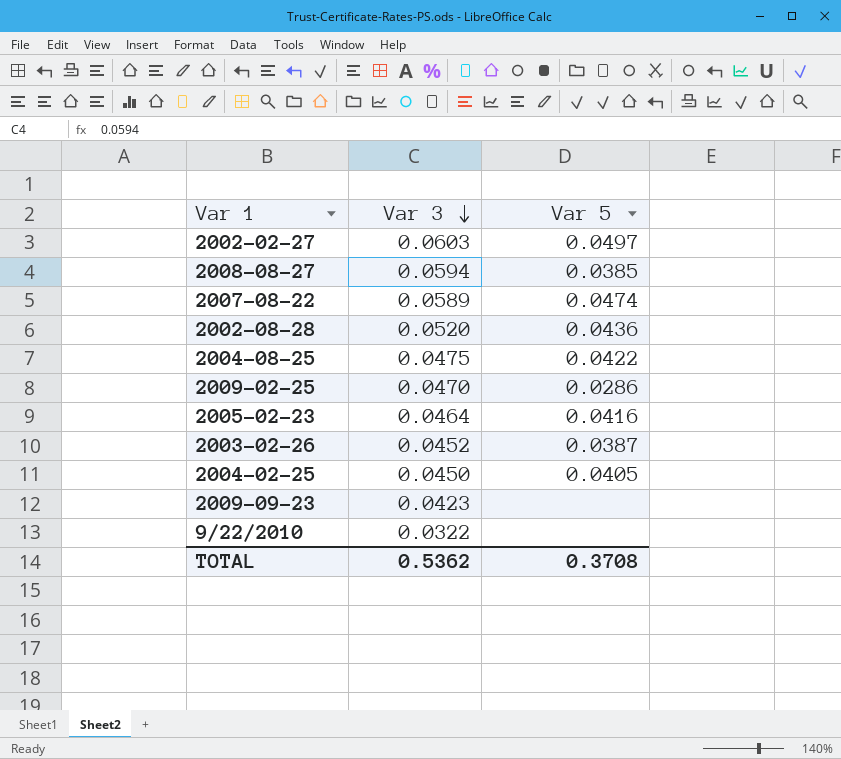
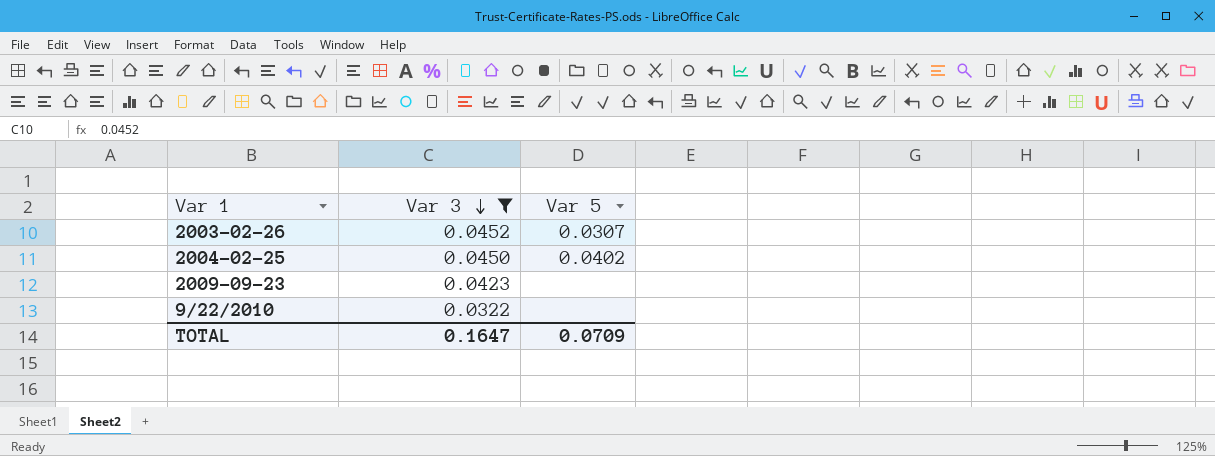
filter: none -> Var 3 <= 0.0452
2003-02-26 | Var 5: 0.0387 -> 0.0307
2004-02-25 | Var 5: 0.0405 -> 0.0402
TOTAL | Var 3: 0.5362 -> 0.1647
TOTAL | Var 5: 0.3708 -> 0.0709

